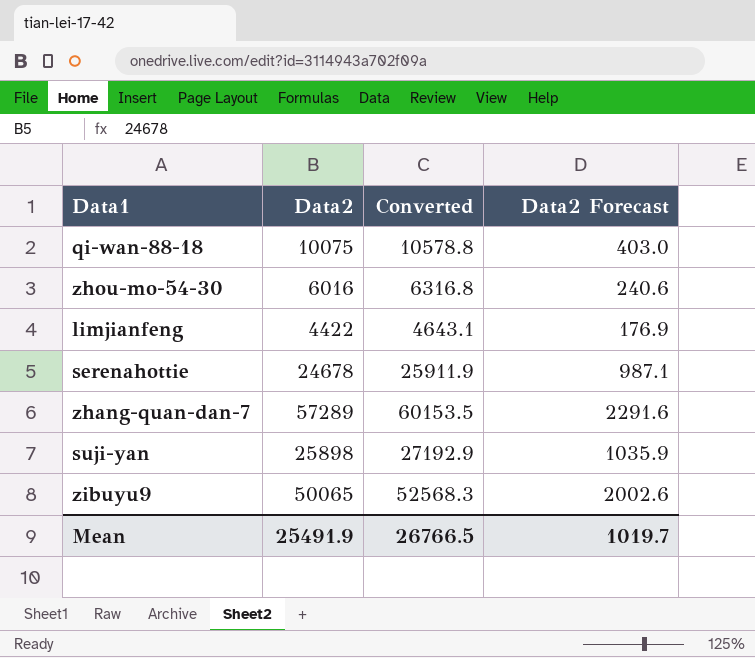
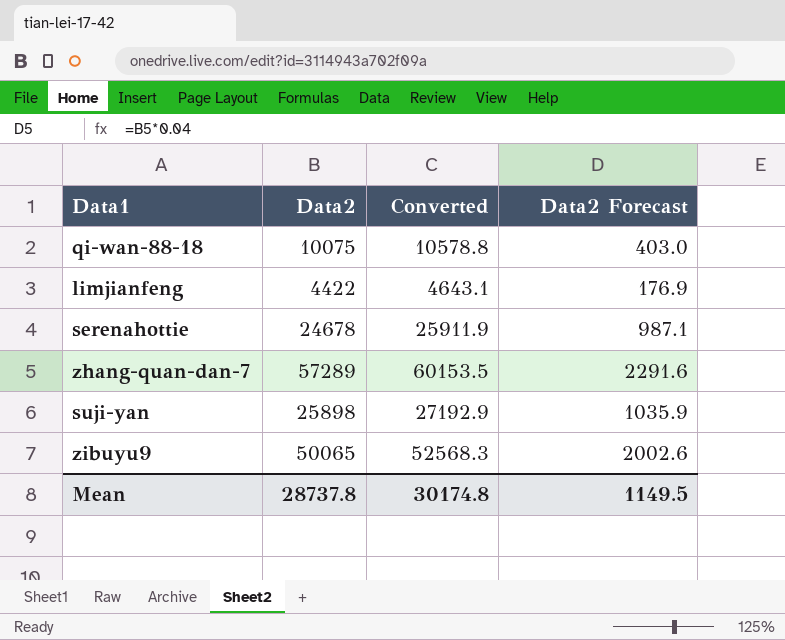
row zhou-mo-54-30: 6016 | 6316.8 | 240.6 -> none
Mean | Data2: 25491.9 -> 28737.8
Mean | Converted: 26766.5 -> 30174.8
Mean | Data2 Forecast: 1019.7 -> 1149.5

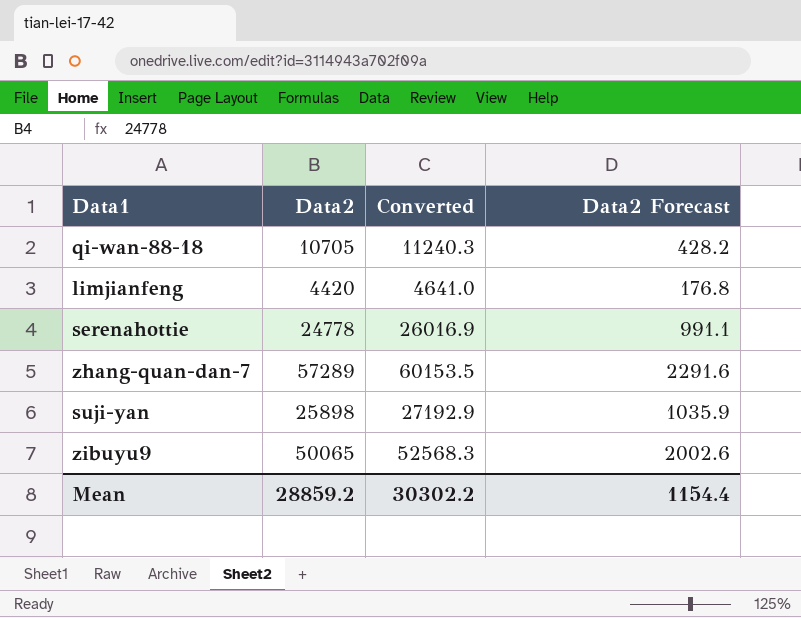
qi-wan-88-18 | Data2: 10075 -> 10705
qi-wan-88-18 | Converted: 10578.8 -> 11240.3
qi-wan-88-18 | Data2 Forecast: 403.0 -> 428.2
limjianfeng | Data2: 4422 -> 4420
limjianfeng | Converted: 4643.1 -> 4641.0
limjianfeng | Data2 Forecast: 176.9 -> 176.8
serenahottie | Data2: 24678 -> 24778
serenahottie | Converted: 25911.9 -> 26016.9
serenahottie | Data2 Forecast: 987.1 -> 991.1
Mean | Data2: 28737.8 -> 28859.2
Mean | Converted: 30174.8 -> 30302.2
Mean | Data2 Forecast: 1149.5 -> 1154.4

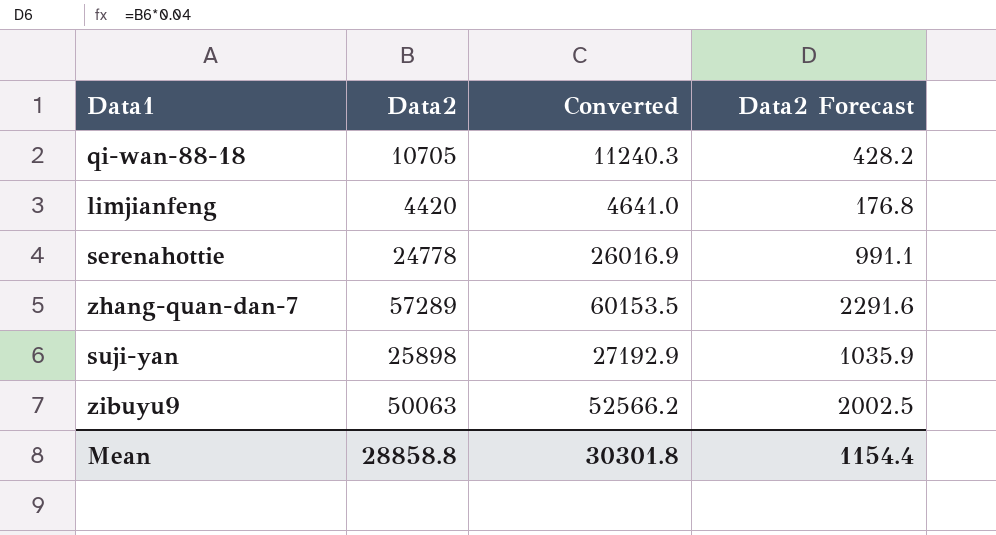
zibuyu9 | Data2: 50065 -> 50063
zibuyu9 | Converted: 52568.3 -> 52566.2
zibuyu9 | Data2 Forecast: 2002.6 -> 2002.5
Mean | Data2: 28859.2 -> 28858.8
Mean | Converted: 30302.2 -> 30301.8

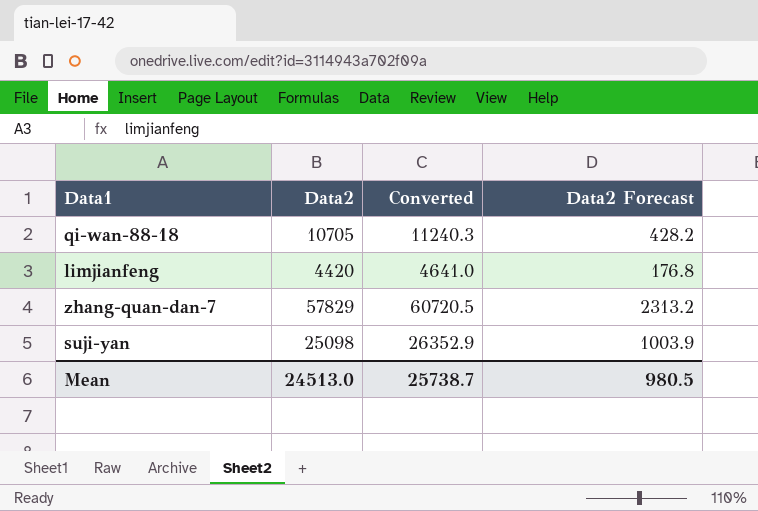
row serenahottie: 24778 | 26016.9 | 991.1 -> none
row zibuyu9: 50063 | 52566.2 | 2002.5 -> none
zhang-quan-dan-7 | Data2: 57289 -> 57829
zhang-quan-dan-7 | Converted: 60153.5 -> 60720.5
zhang-quan-dan-7 | Data2 Forecast: 2291.6 -> 2313.2
suji-yan | Data2: 25898 -> 25098
suji-yan | Converted: 27192.9 -> 26352.9
suji-yan | Data2 Forecast: 1035.9 -> 1003.9
Mean | Data2: 28858.8 -> 24513.0
Mean | Converted: 30301.8 -> 25738.7
Mean | Data2 Forecast: 1154.4 -> 980.5

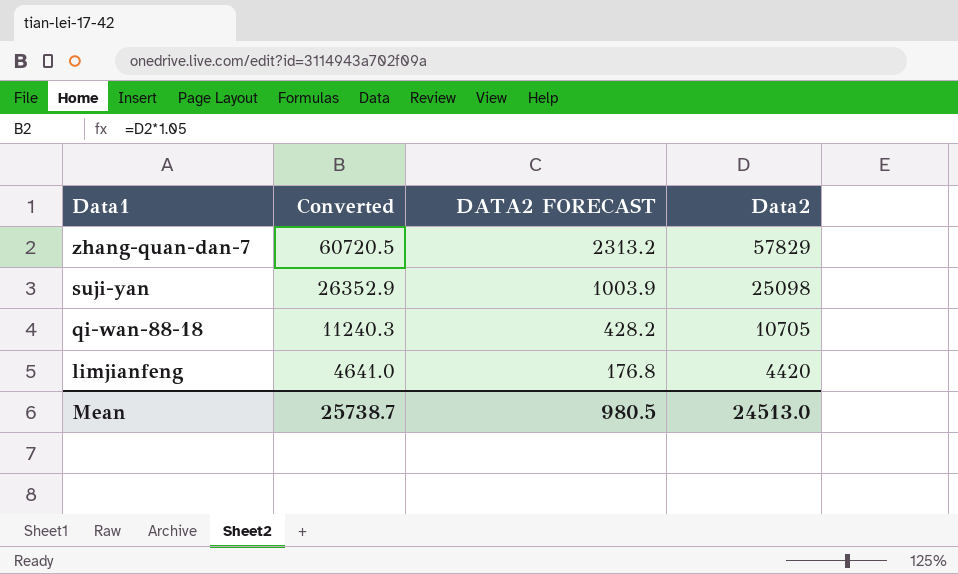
row order: none -> Data1 descending
column name: Data2 Forecast -> DATA2 FORECAST
column Data2 | position: 2 -> 4

